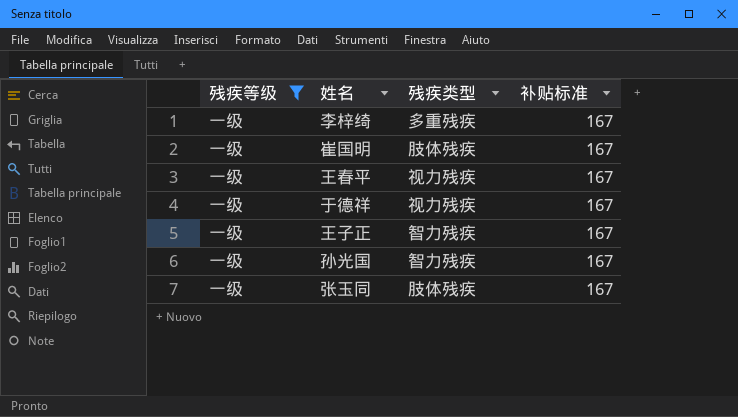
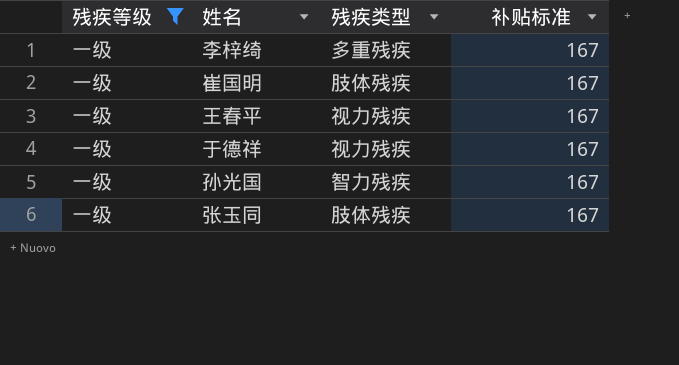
row 王子正: 一级 | 智力残疾 | 167 -> none

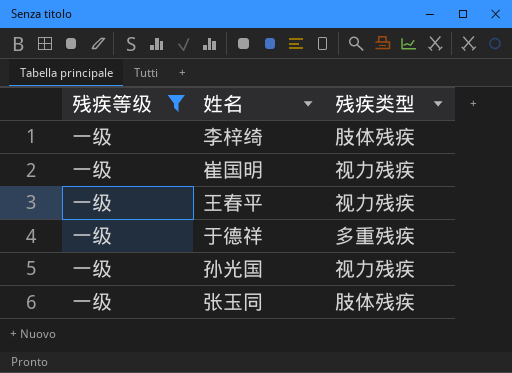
column 补贴标准 | position: 4 -> none
李梓绮 | 残疾类型: 多重残疾 -> 肢体残疾
崔国明 | 残疾类型: 肢体残疾 -> 视力残疾
于德祥 | 残疾类型: 视力残疾 -> 多重残疾
孙光国 | 残疾类型: 智力残疾 -> 视力残疾

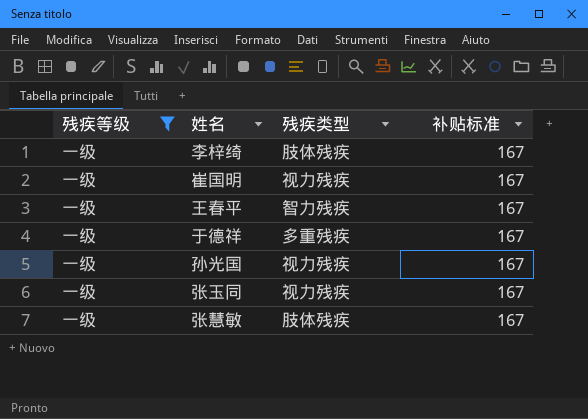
column 补贴标准 | position: none -> 4
王春平 | 残疾类型: 视力残疾 -> 智力残疾
张玉同 | 残疾类型: 肢体残疾 -> 视力残疾
row 张慧敏: none -> 一级 | 肢体残疾 | 167

